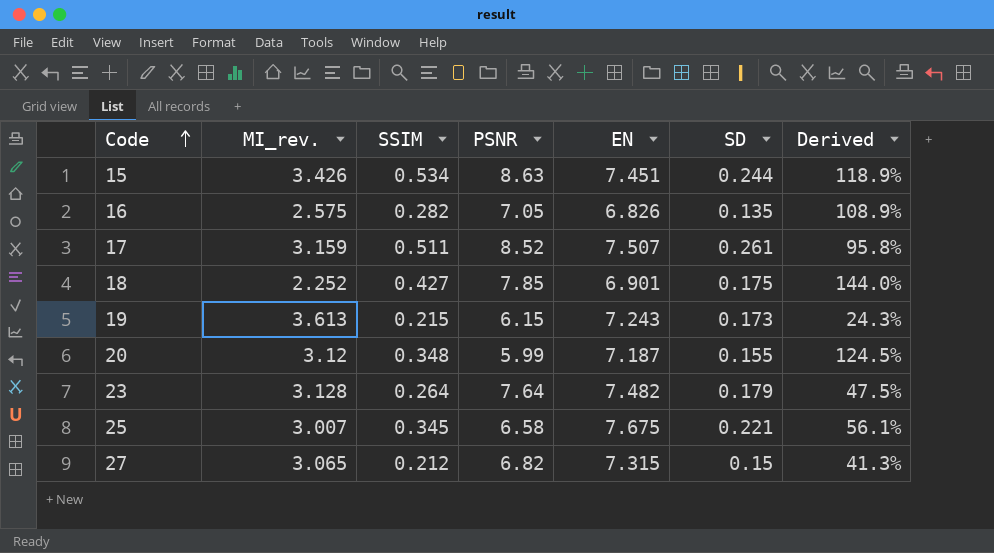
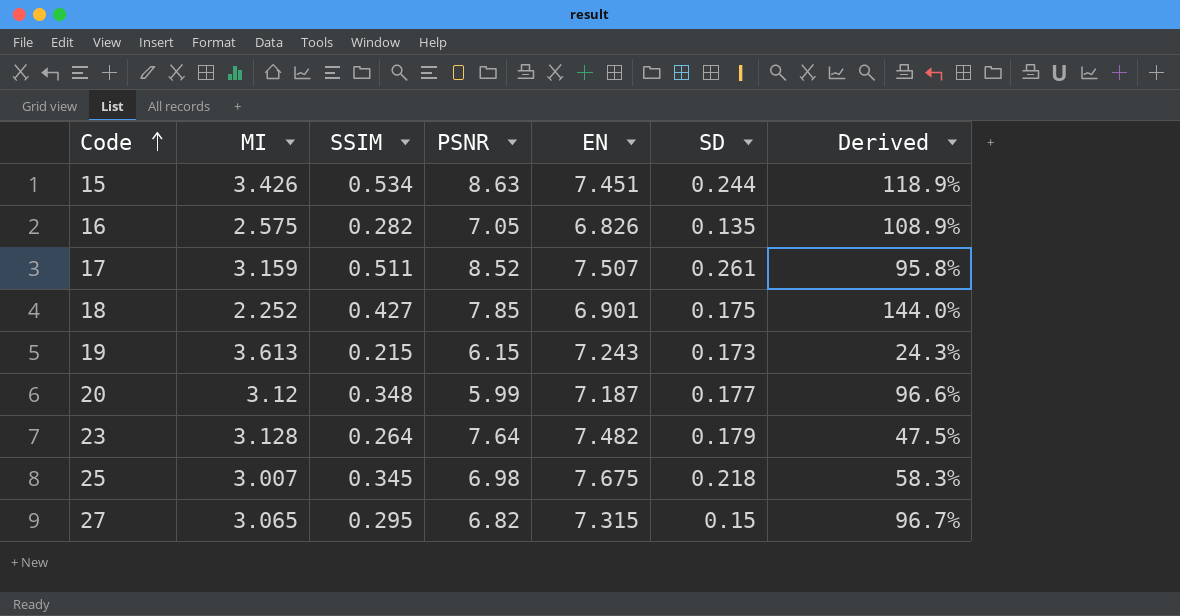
column name: MI_rev. -> MI
20 | SD: 0.155 -> 0.177
20 | Derived: 124.5% -> 96.6%
25 | PSNR: 6.58 -> 6.98
25 | SD: 0.221 -> 0.218
25 | Derived: 56.1% -> 58.3%
27 | SSIM: 0.212 -> 0.295
27 | Derived: 41.3% -> 96.7%

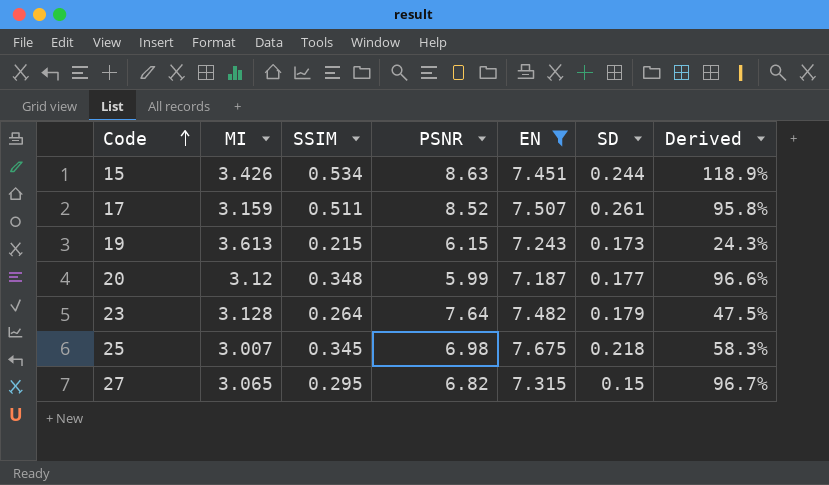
filter: none -> EN >= 7.187

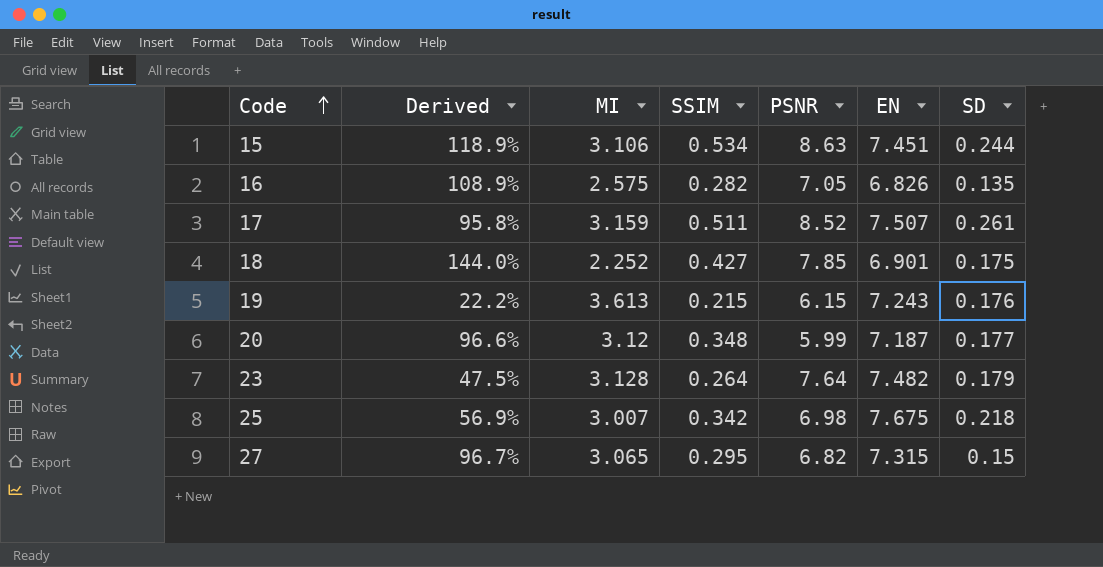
filter: EN >= 7.187 -> none
column Derived | position: 7 -> 2
15 | MI: 3.426 -> 3.106
19 | Derived: 24.3% -> 22.2%
19 | SD: 0.173 -> 0.176
25 | Derived: 58.3% -> 56.9%
25 | SSIM: 0.345 -> 0.342

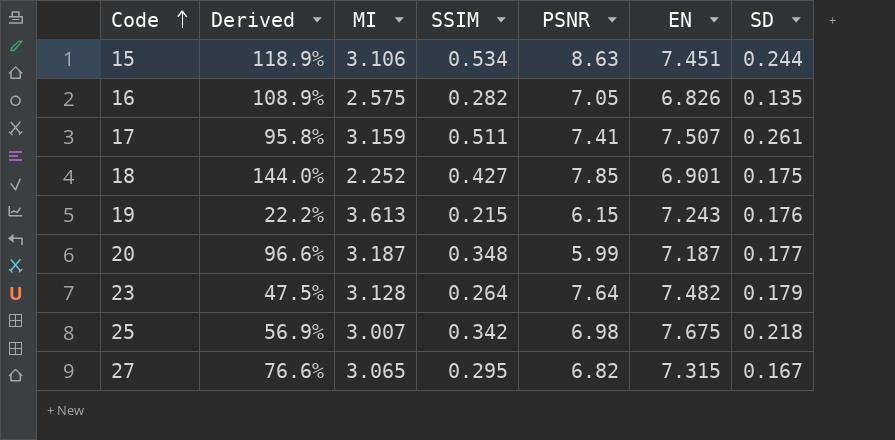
17 | PSNR: 8.52 -> 7.41
20 | MI: 3.12 -> 3.187
27 | Derived: 96.7% -> 76.6%
27 | SD: 0.15 -> 0.167

